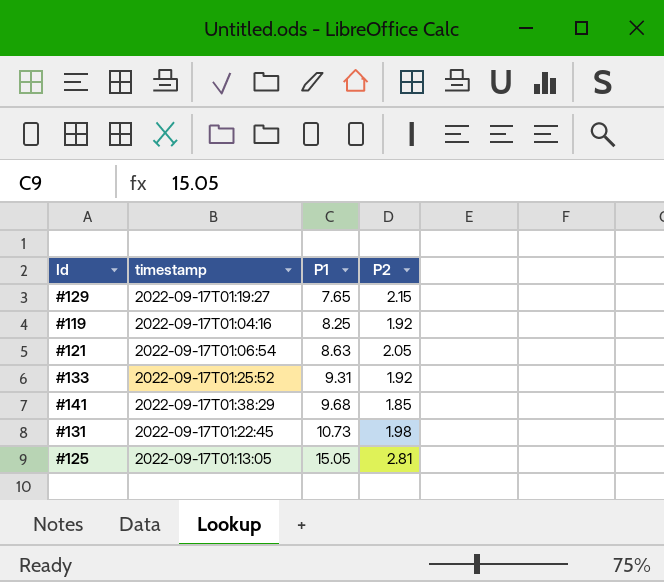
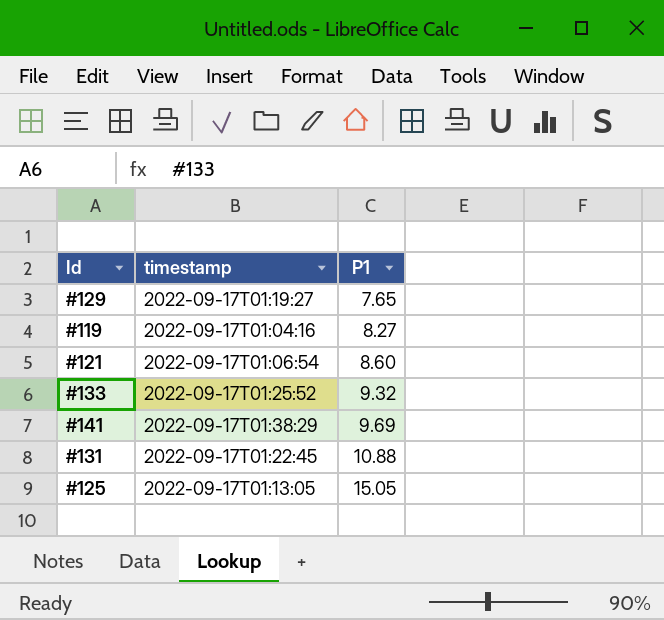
column P2 | position: 4 -> none
#119 | P1: 8.25 -> 8.27
#121 | P1: 8.63 -> 8.60
#133 | P1: 9.31 -> 9.32
#141 | P1: 9.68 -> 9.69
#131 | P1: 10.73 -> 10.88

